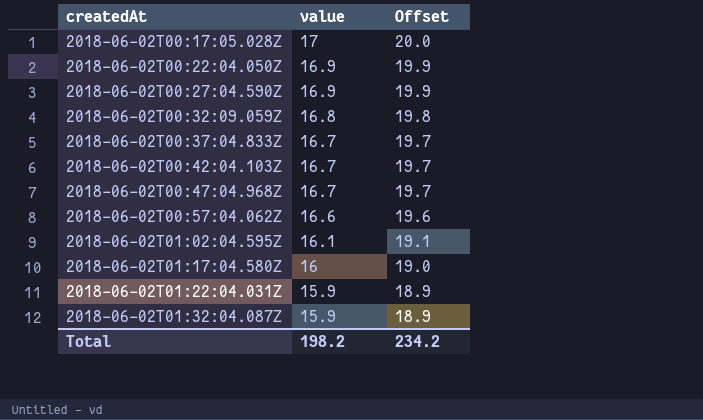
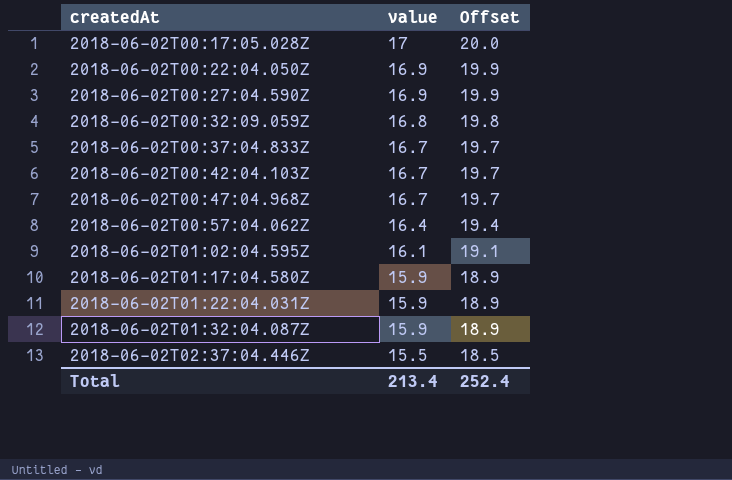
2018-06-02T00:57:04.062Z | value: 16.6 -> 16.4
2018-06-02T00:57:04.062Z | Offset: 19.6 -> 19.4
2018-06-02T01:17:04.580Z | value: 16 -> 15.9
2018-06-02T01:17:04.580Z | Offset: 19.0 -> 18.9
row 2018-06-02T02:37:04.446Z: none -> 15.5 | 18.5
Total | value: 198.2 -> 213.4
Total | Offset: 234.2 -> 252.4

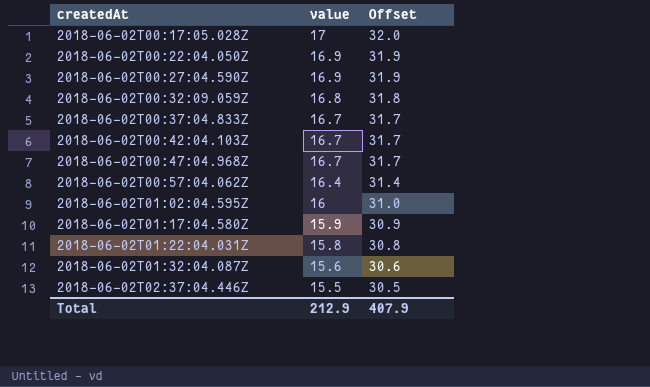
column Offset | formula: [value] + 3 -> [value] + 15
2018-06-02T01:02:04.595Z | value: 16.1 -> 16
2018-06-02T01:22:04.031Z | value: 15.9 -> 15.8
2018-06-02T01:32:04.087Z | value: 15.9 -> 15.6
Total | value: 213.4 -> 212.9
Total | Offset: 252.4 -> 407.9

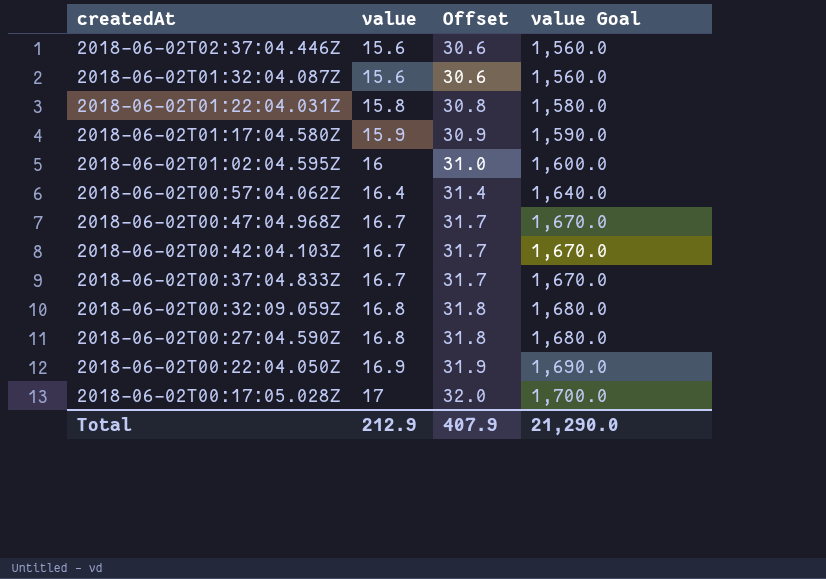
row order: createdAt ascending -> createdAt descending
column value Goal | formula: none -> [value] * 100
2018-06-02T02:37:04.446Z | value: 15.5 -> 15.6
2018-06-02T02:37:04.446Z | Offset: 30.5 -> 30.6
2018-06-02T00:27:04.590Z | value: 16.9 -> 16.8
2018-06-02T00:27:04.590Z | Offset: 31.9 -> 31.8

